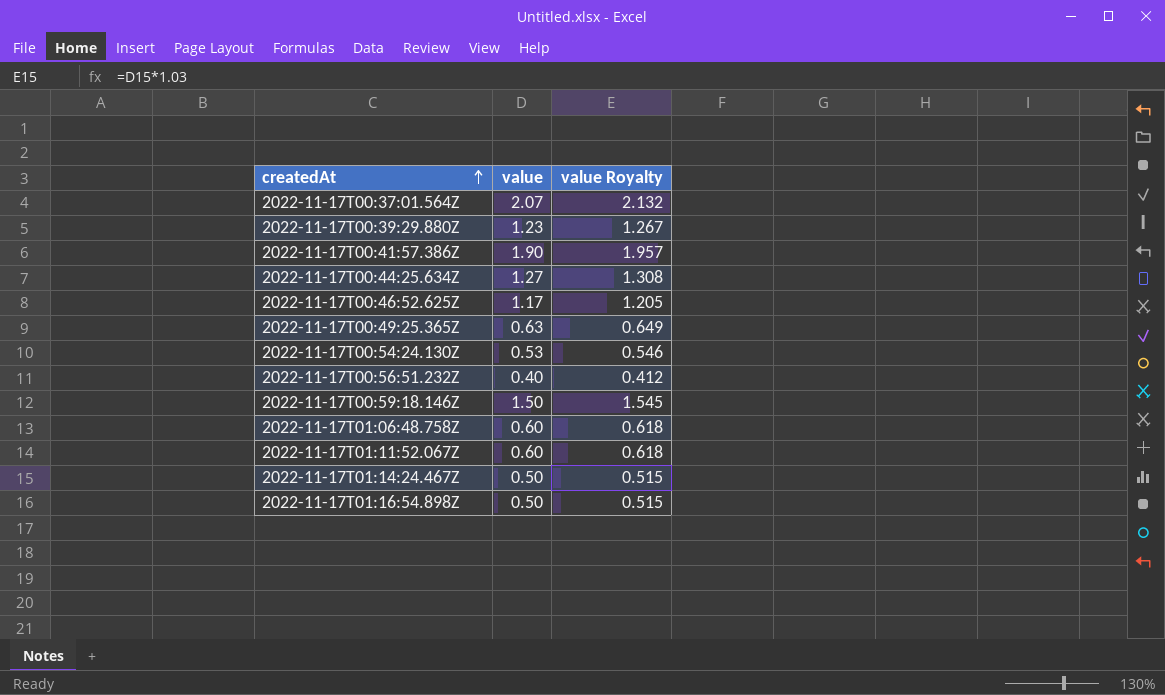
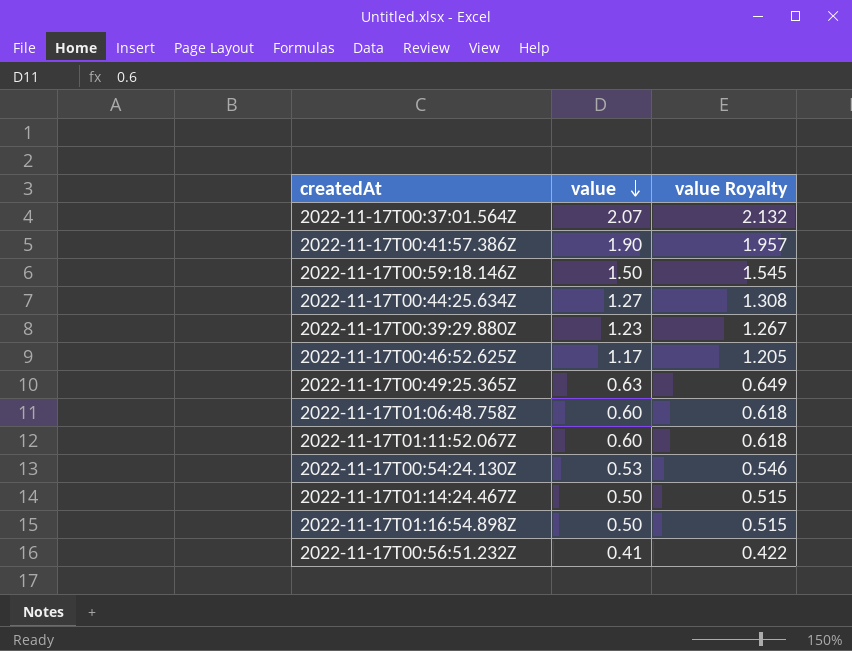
row order: createdAt ascending -> value descending
2022-11-17T00:56:51.232Z | value: 0.40 -> 0.41
2022-11-17T00:56:51.232Z | value Royalty: 0.412 -> 0.422

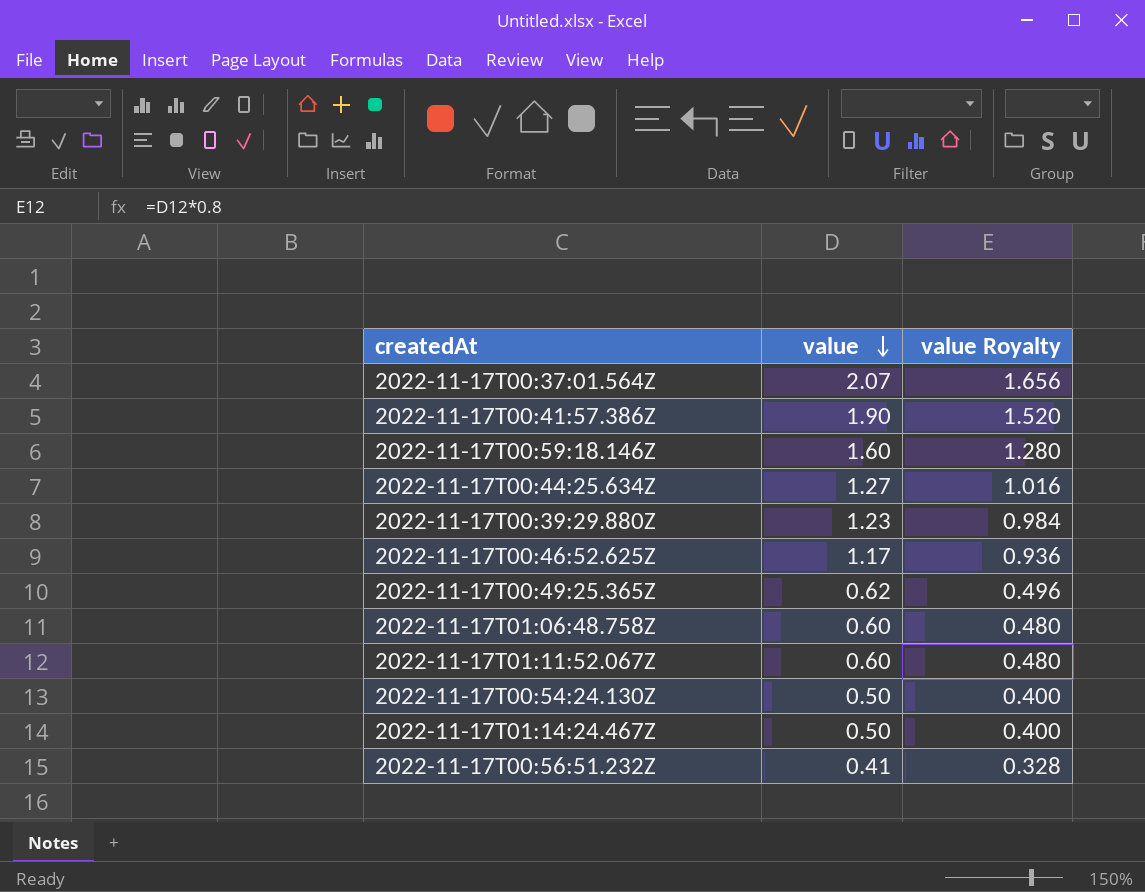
column value Royalty | formula: [value] * 1.03 -> [value] * 0.8
row 2022-11-17T01:16:54.898Z: 0.50 | 0.515 -> none
2022-11-17T00:59:18.146Z | value: 1.50 -> 1.60
2022-11-17T00:49:25.365Z | value: 0.63 -> 0.62
2022-11-17T00:54:24.130Z | value: 0.53 -> 0.50

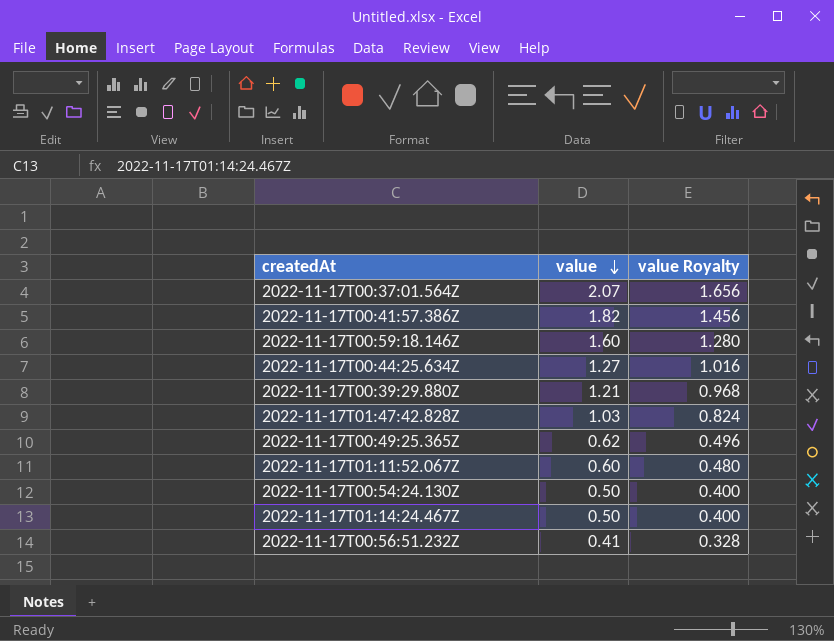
row 2022-11-17T00:46:52.625Z: 1.17 | 0.936 -> none
row 2022-11-17T01:06:48.758Z: 0.60 | 0.480 -> none
2022-11-17T00:41:57.386Z | value: 1.90 -> 1.82
2022-11-17T00:41:57.386Z | value Royalty: 1.520 -> 1.456
2022-11-17T00:39:29.880Z | value: 1.23 -> 1.21
2022-11-17T00:39:29.880Z | value Royalty: 0.984 -> 0.968
row 2022-11-17T01:47:42.828Z: none -> 1.03 | 0.824

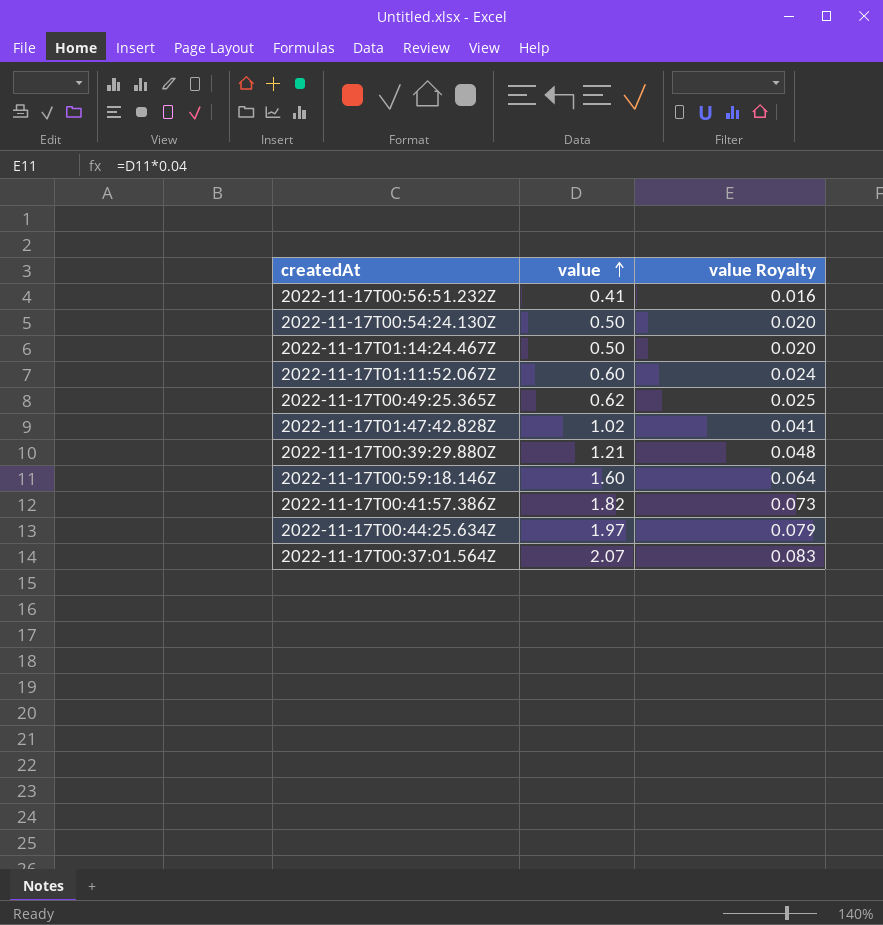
row order: value descending -> value ascending
column value Royalty | formula: [value] * 0.8 -> [value] * 0.04
2022-11-17T01:47:42.828Z | value: 1.03 -> 1.02
2022-11-17T00:44:25.634Z | value: 1.27 -> 1.97

